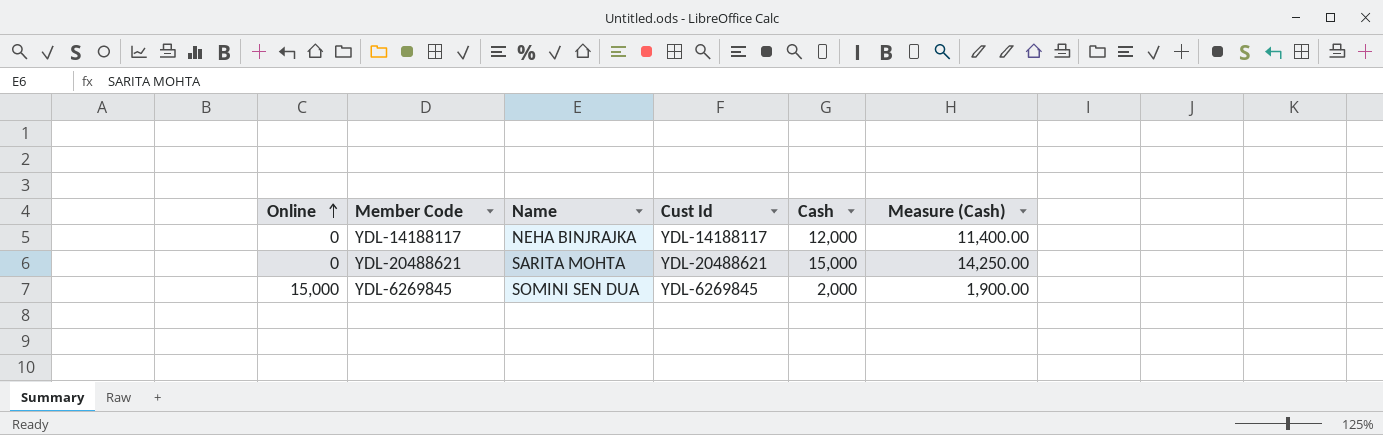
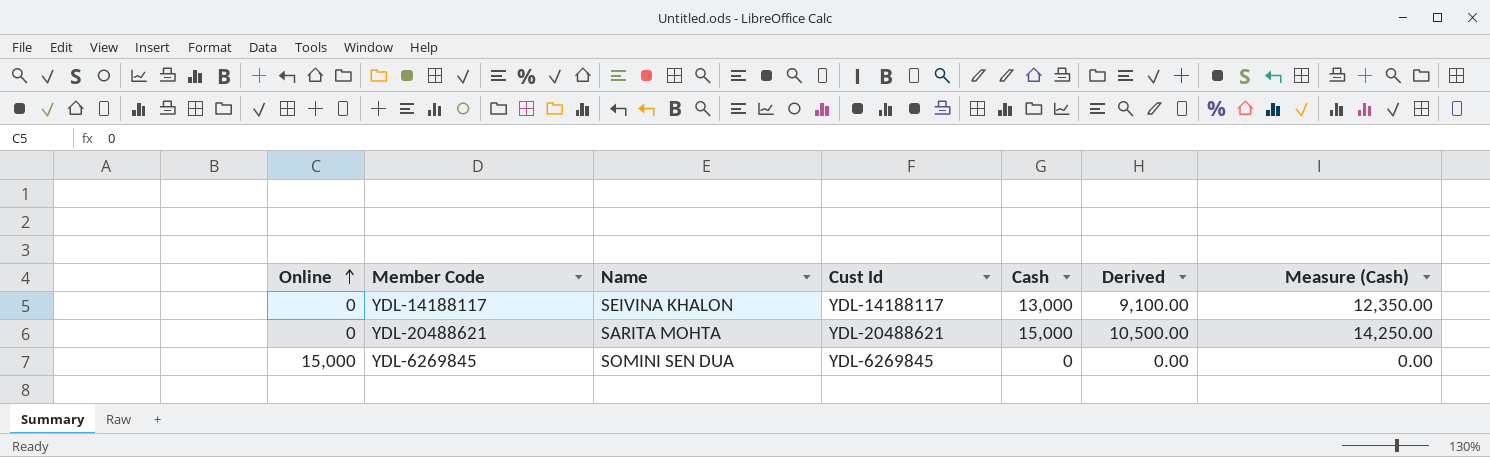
column Derived | formula: none -> [Cash] * 0.7
YDL-14188117 | Name: NEHA BINJRAJKA -> SEIVINA KHALON
YDL-14188117 | Cash: 12,000 -> 13,000
YDL-14188117 | Measure (Cash): 11,400.00 -> 12,350.00
YDL-6269845 | Cash: 2,000 -> 0
YDL-6269845 | Measure (Cash): 1,900.00 -> 0.00

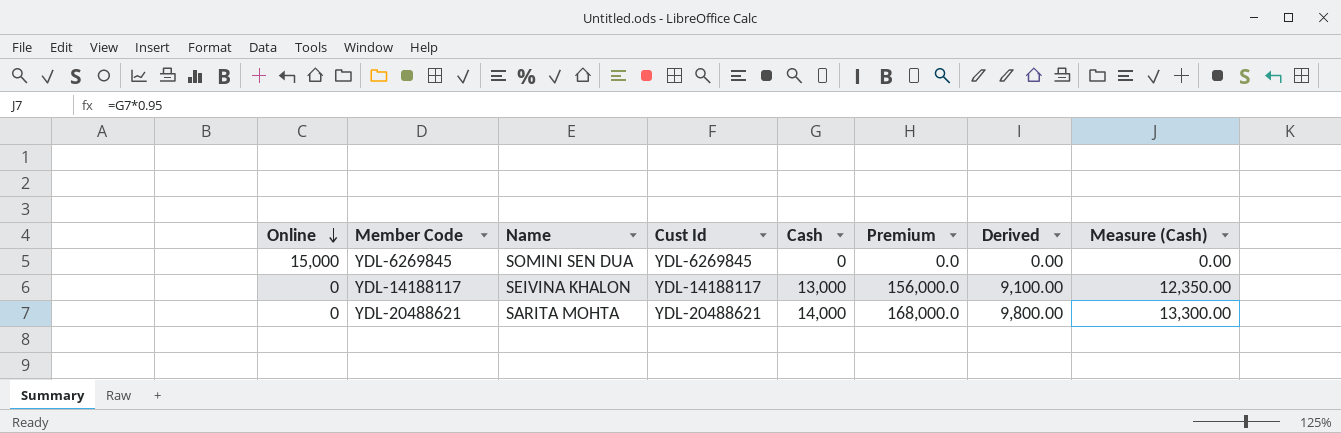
row order: Online ascending -> Online descending
column Premium | formula: none -> [Cash] * 12
YDL-20488621 | Cash: 15,000 -> 14,000
YDL-20488621 | Derived: 10,500.00 -> 9,800.00
YDL-20488621 | Measure (Cash): 14,250.00 -> 13,300.00

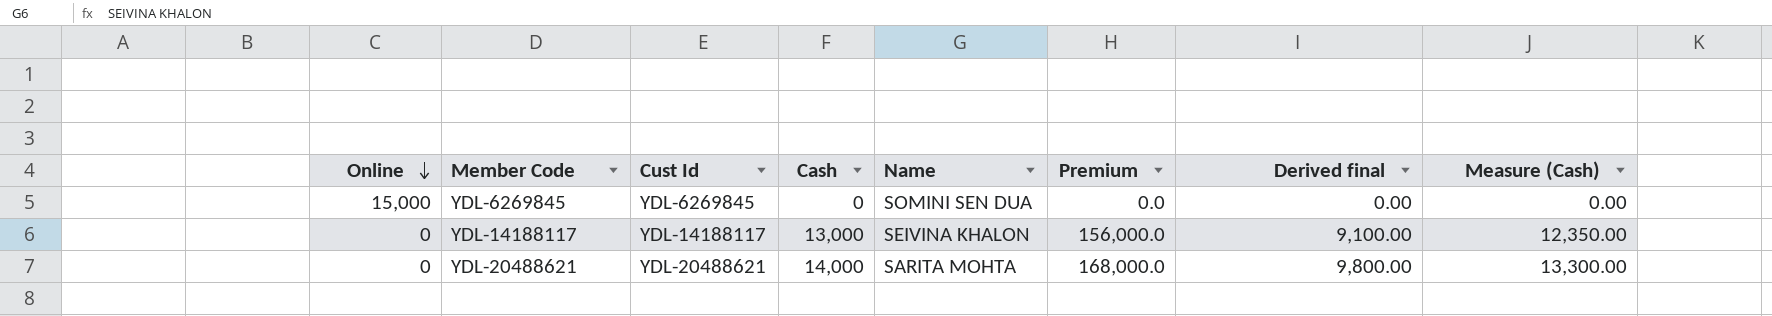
column Name | position: 3 -> 5
column name: Derived -> Derived final

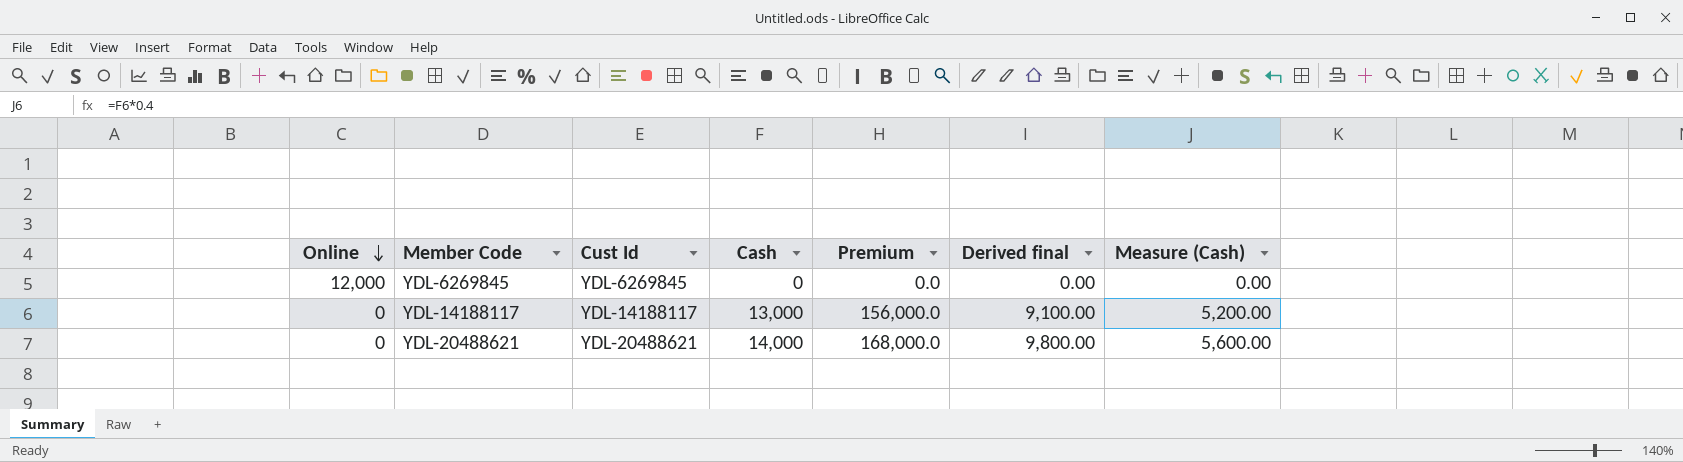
column Name | position: 5 -> none
column Measure (Cash) | formula: [Cash] * 0.95 -> [Cash] * 0.4
YDL-6269845 | Online: 15,000 -> 12,000

